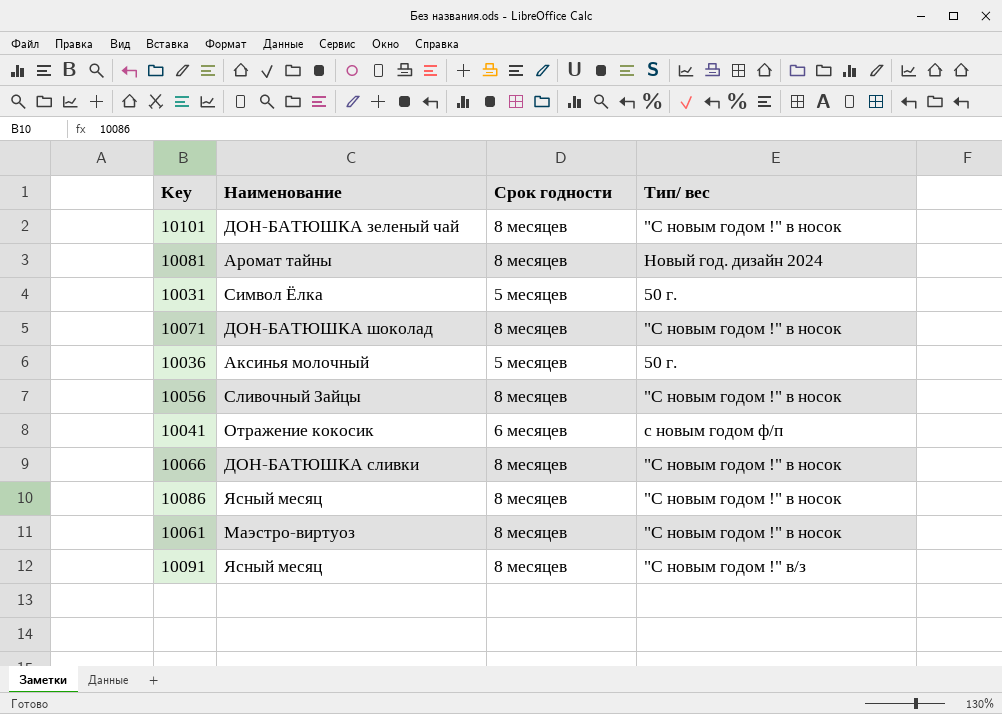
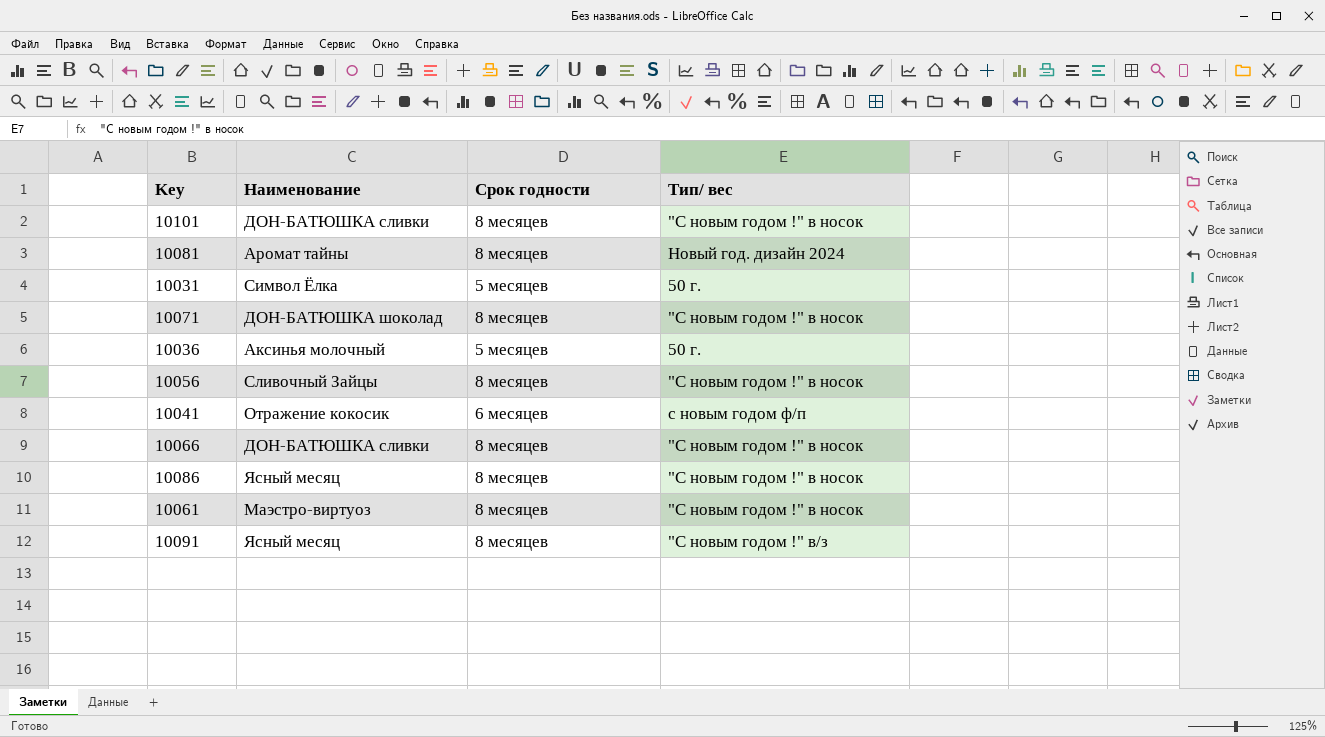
10101 | Наименование: ДОН-БАТЮШКА зеленый чай -> ДОН-БАТЮШКА сливки

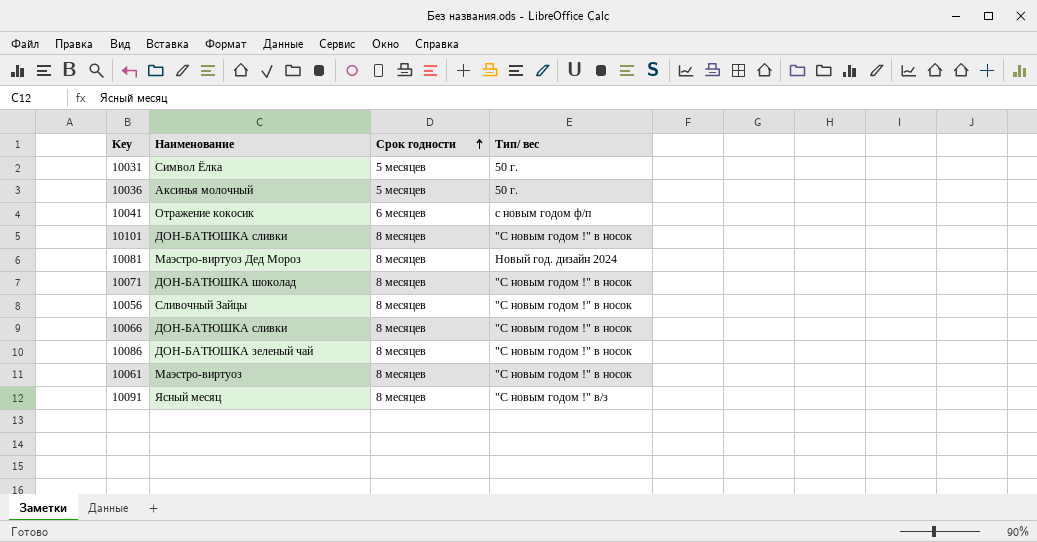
row order: none -> Срок годности ascending
10081 | Наименование: Аромат тайны -> Маэстро-виртуоз Дед Мороз
10086 | Наименование: Ясный месяц -> ДОН-БАТЮШКА зеленый чай

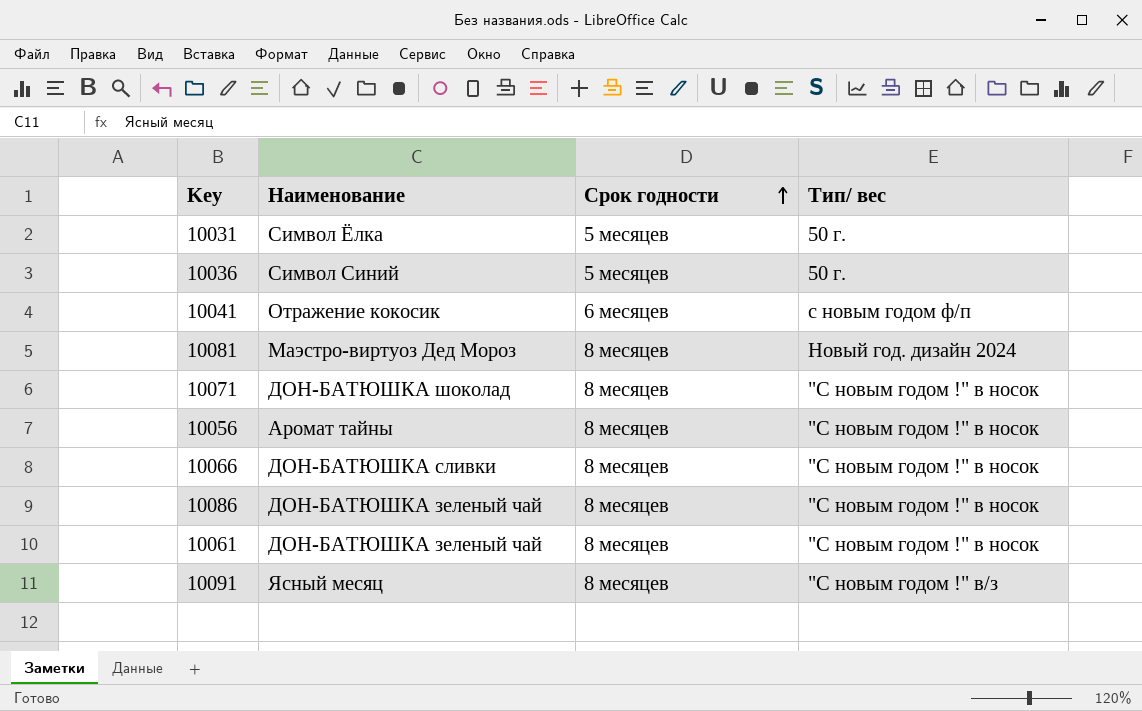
row 10101: ДОН-БАТЮШКА сливки | 8 месяцев | "С новым годом !" в носок -> none
10036 | Наименование: Аксинья молочный -> Символ Синий
10056 | Наименование: Сливочный Зайцы -> Аромат тайны
10061 | Наименование: Маэстро-виртуоз -> ДОН-БАТЮШКА зеленый чай

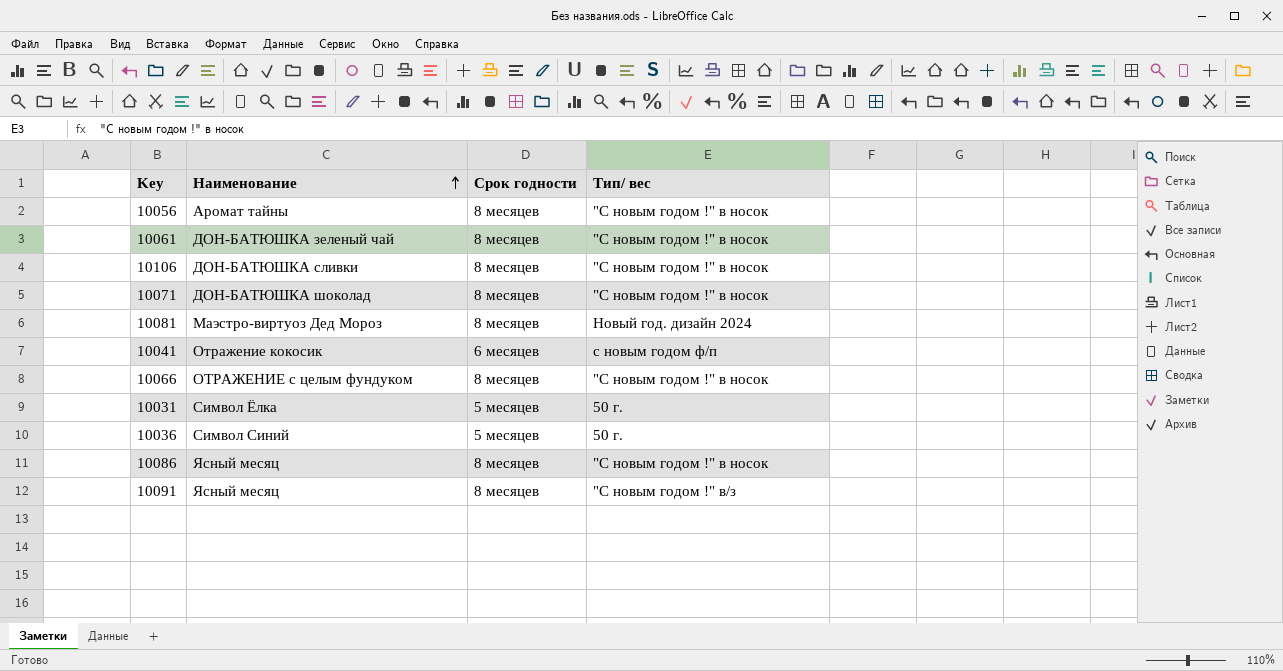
row order: Срок годности ascending -> Наименование ascending
row 10106: none -> ДОН-БАТЮШКА сливки | 8 месяцев | "С новым годом !" в носок
10066 | Наименование: ДОН-БАТЮШКА сливки -> ОТРАЖЕНИЕ с целым фундуком
10086 | Наименование: ДОН-БАТЮШКА зеленый чай -> Ясный месяц

